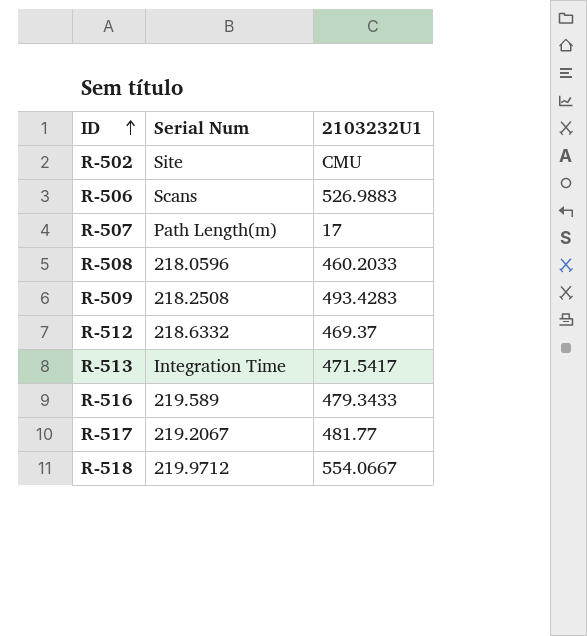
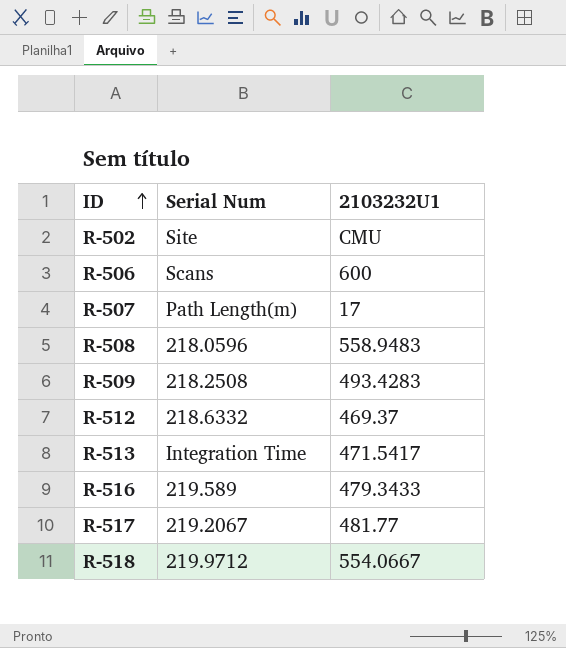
R-506 | 2103232U1: 526.9883 -> 600
R-508 | 2103232U1: 460.2033 -> 558.9483

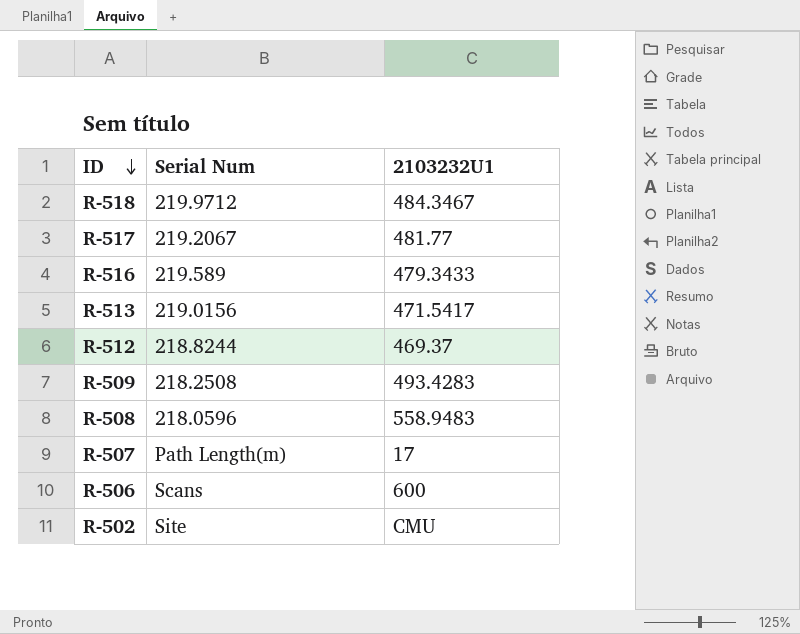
row order: ID ascending -> ID descending
R-518 | 2103232U1: 554.0667 -> 484.3467
R-513 | Serial Num: Integration Time -> 219.0156
R-512 | Serial Num: 218.6332 -> 218.8244

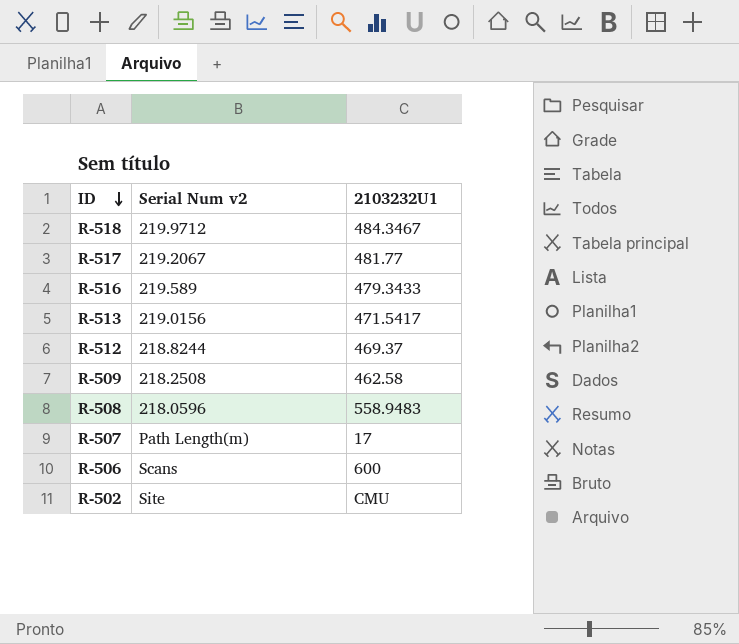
column name: Serial Num -> Serial Num v2
R-509 | 2103232U1: 493.4283 -> 462.58

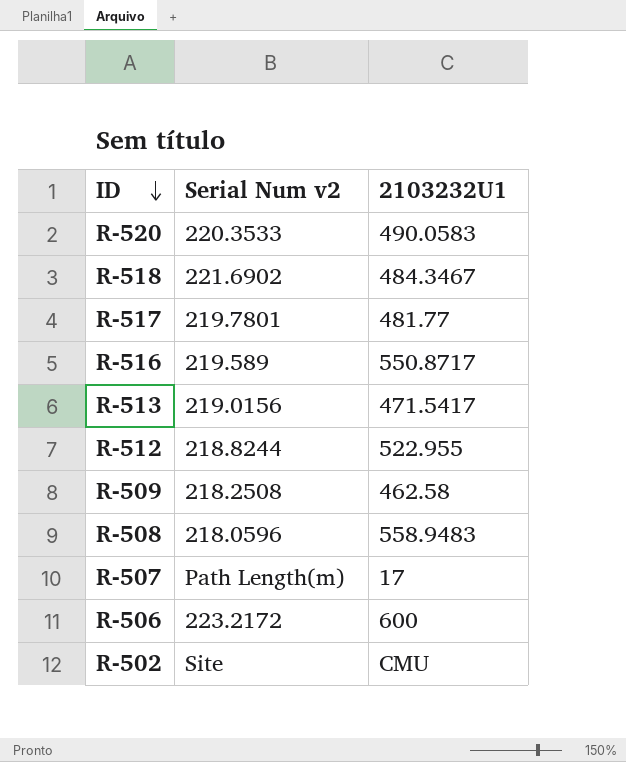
row R-520: none -> 220.3533 | 490.0583
R-518 | Serial Num v2: 219.9712 -> 221.6902
R-517 | Serial Num v2: 219.2067 -> 219.7801
R-516 | 2103232U1: 479.3433 -> 550.8717
R-512 | 2103232U1: 469.37 -> 522.955
R-506 | Serial Num v2: Scans -> 223.2172

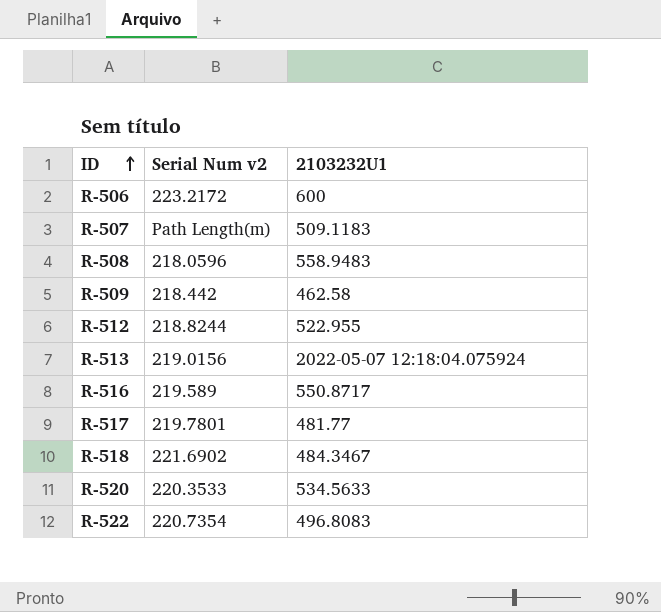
row order: ID descending -> ID ascending
row R-502: Site | CMU -> none
R-507 | 2103232U1: 17 -> 509.1183
R-509 | Serial Num v2: 218.2508 -> 218.442
R-513 | 2103232U1: 471.5417 -> 2022-05-07 12:18:04.075924
R-520 | 2103232U1: 490.0583 -> 534.5633
row R-522: none -> 220.7354 | 496.8083

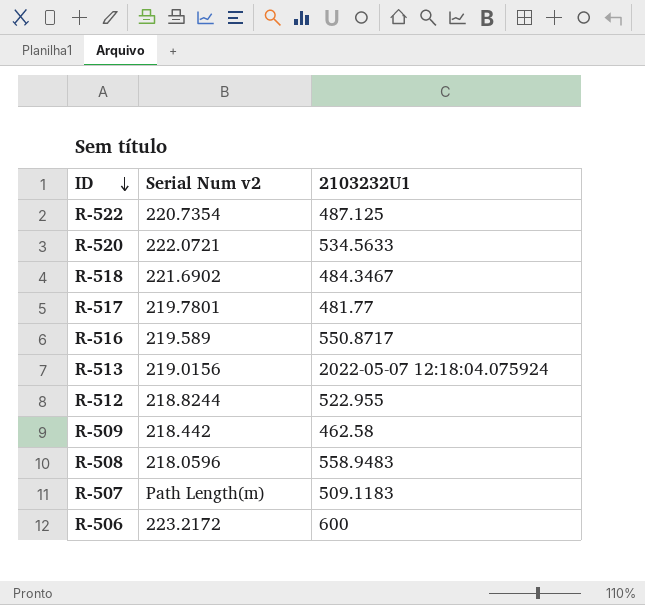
row order: ID ascending -> ID descending
R-522 | 2103232U1: 496.8083 -> 487.125
R-520 | Serial Num v2: 220.3533 -> 222.0721

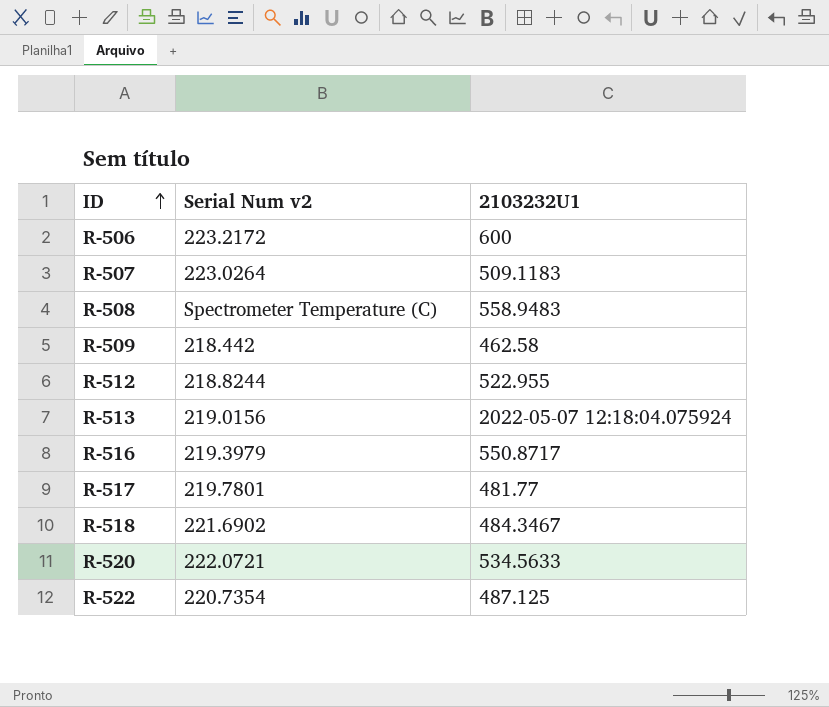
row order: ID descending -> ID ascending
R-507 | Serial Num v2: Path Length(m) -> 223.0264
R-508 | Serial Num v2: 218.0596 -> Spectrometer Temperature (C)
R-516 | Serial Num v2: 219.589 -> 219.3979

